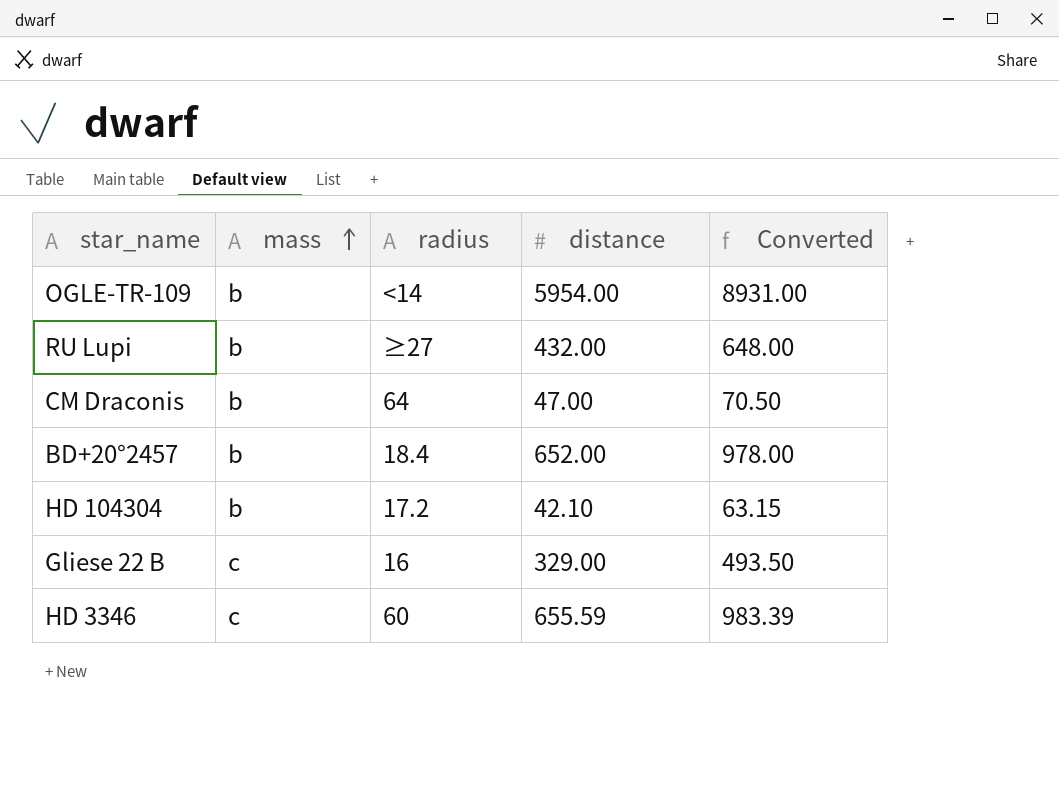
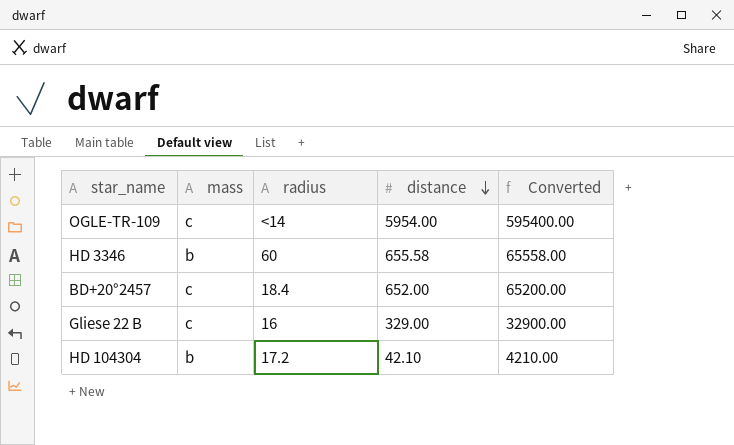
row order: mass ascending -> distance descending
column Converted | formula: [distance] * 1.5 -> [distance] * 100
row RU Lupi: b | ≥27 | 432.00 | 648.00 -> none
row CM Draconis: b | 64 | 47.00 | 70.50 -> none
OGLE-TR-109 | mass: b -> c
HD 3346 | mass: c -> b
HD 3346 | distance: 655.59 -> 655.58
BD+20°2457 | mass: b -> c

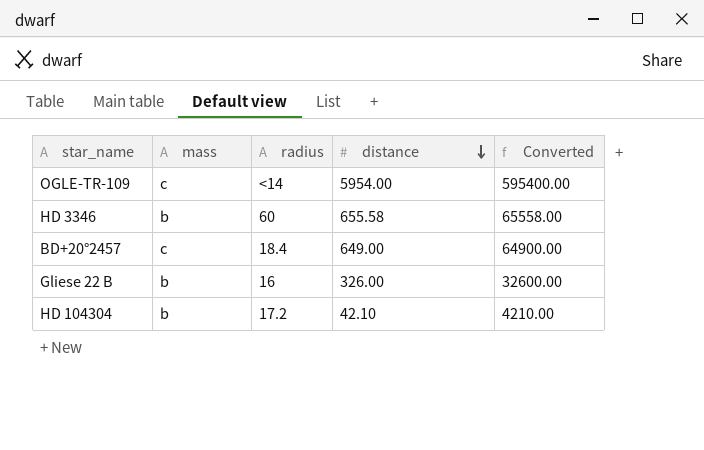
BD+20°2457 | distance: 652.00 -> 649.00
BD+20°2457 | Converted: 65200.00 -> 64900.00
Gliese 22 B | mass: c -> b
Gliese 22 B | distance: 329.00 -> 326.00
Gliese 22 B | Converted: 32900.00 -> 32600.00

